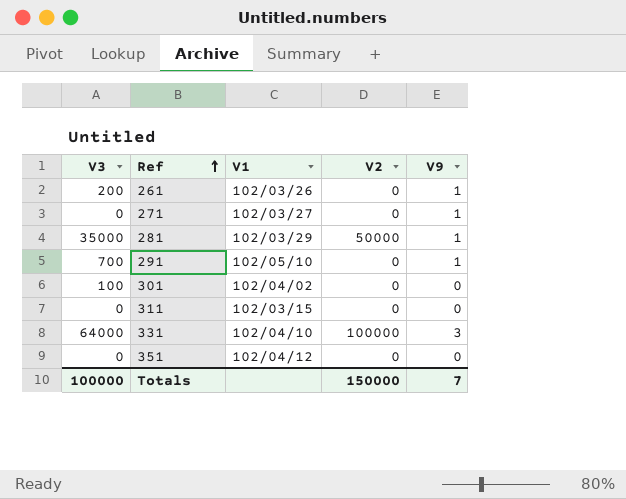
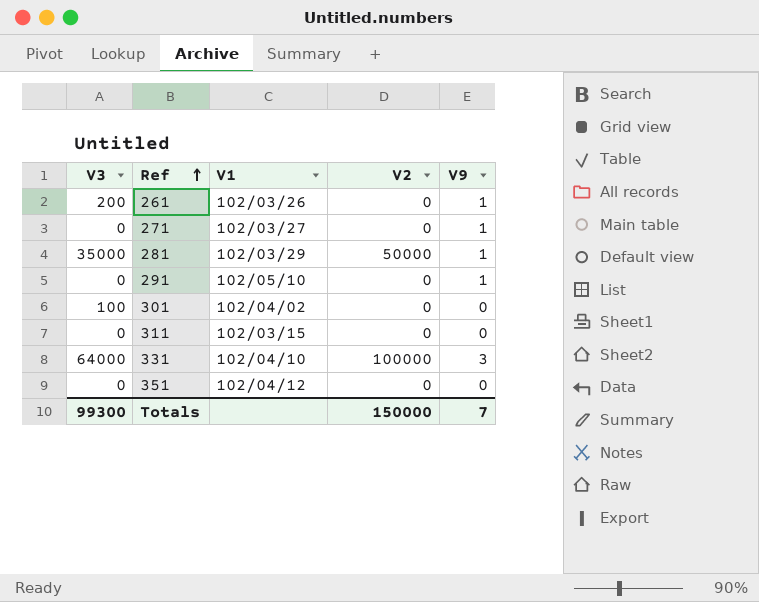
291 | V3: 700 -> 0
Totals | V3: 100000 -> 99300

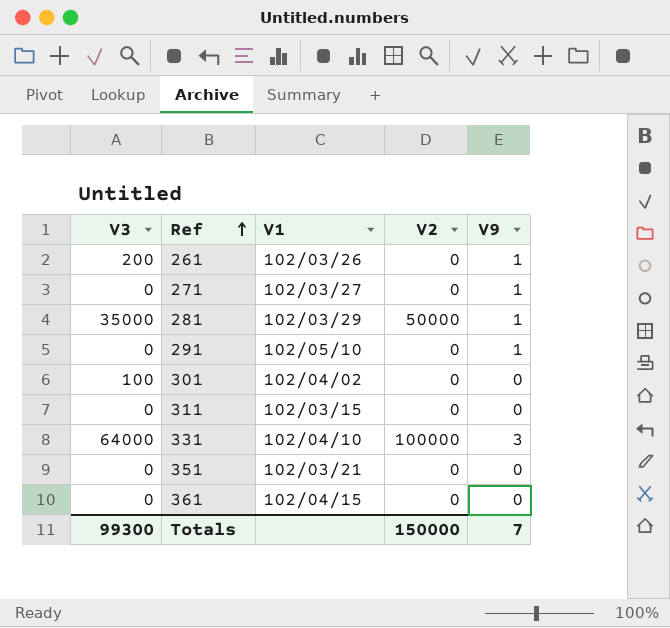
351 | V1: 102/04/12 -> 102/03/21
row 361: none -> 0 | 102/04/15 | 0 | 0

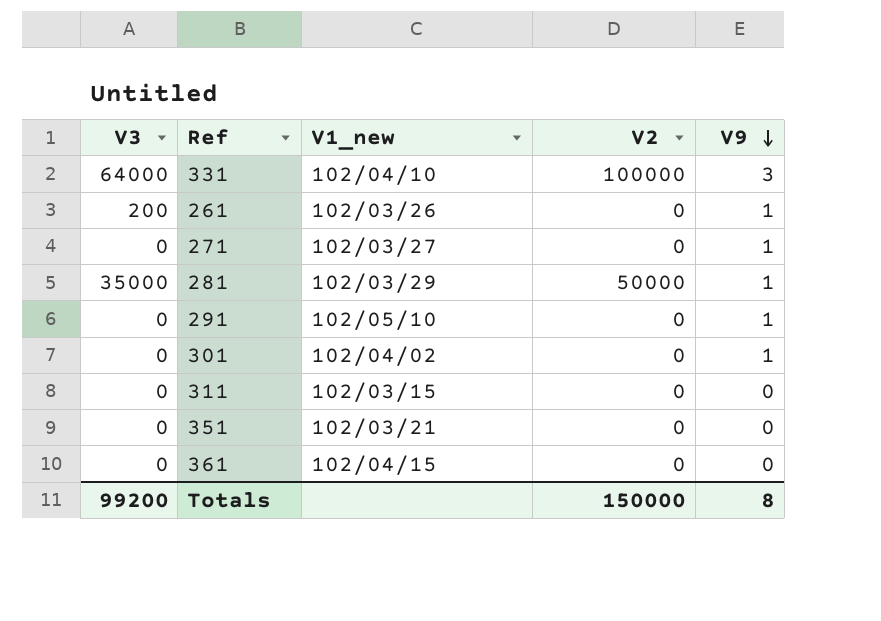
row order: Ref ascending -> V9 descending
column name: V1 -> V1_new
301 | V3: 100 -> 0
301 | V9: 0 -> 1
Totals | V3: 99300 -> 99200
Totals | V9: 7 -> 8

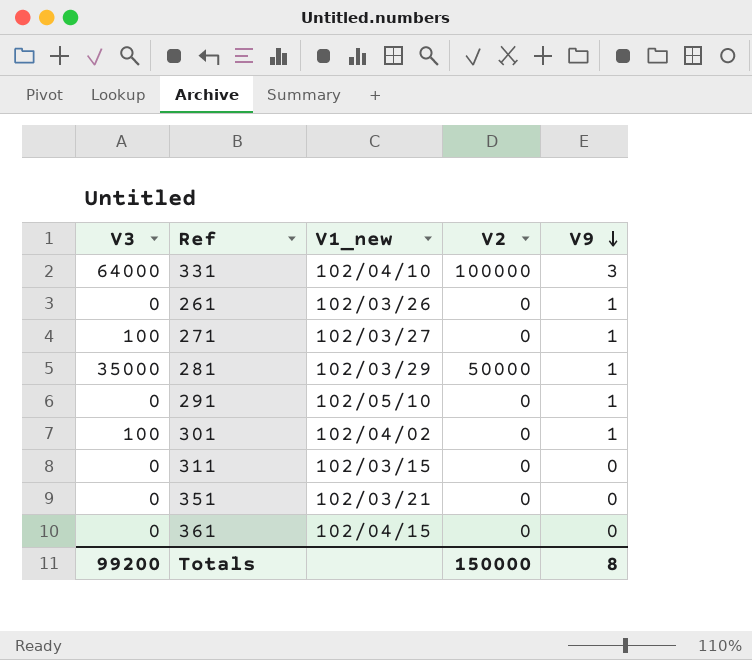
261 | V3: 200 -> 0
271 | V3: 0 -> 100
301 | V3: 0 -> 100

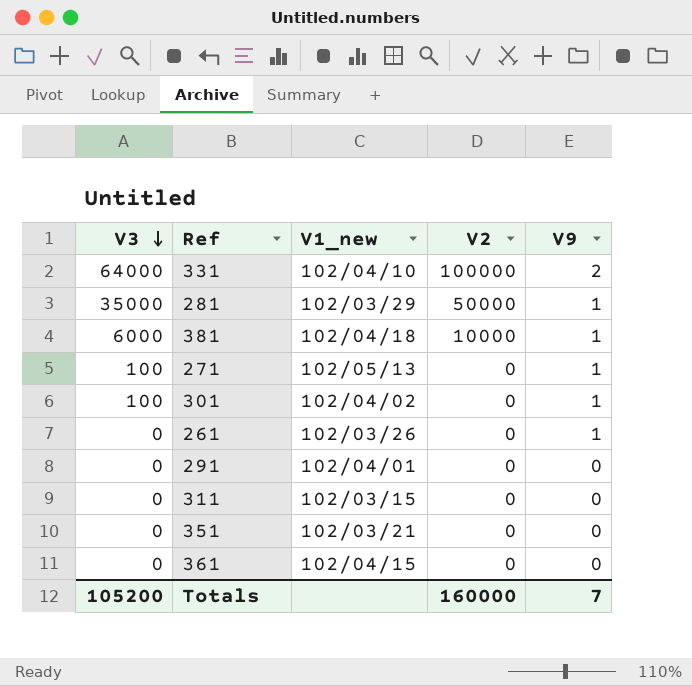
row order: V9 descending -> V3 descending
331 | V9: 3 -> 2
row 381: none -> 6000 | 102/04/18 | 10000 | 1
271 | V1_new: 102/03/27 -> 102/05/13
291 | V1_new: 102/05/10 -> 102/04/01
291 | V9: 1 -> 0
Totals | V3: 99200 -> 105200
Totals | V2: 150000 -> 160000
Totals | V9: 8 -> 7

